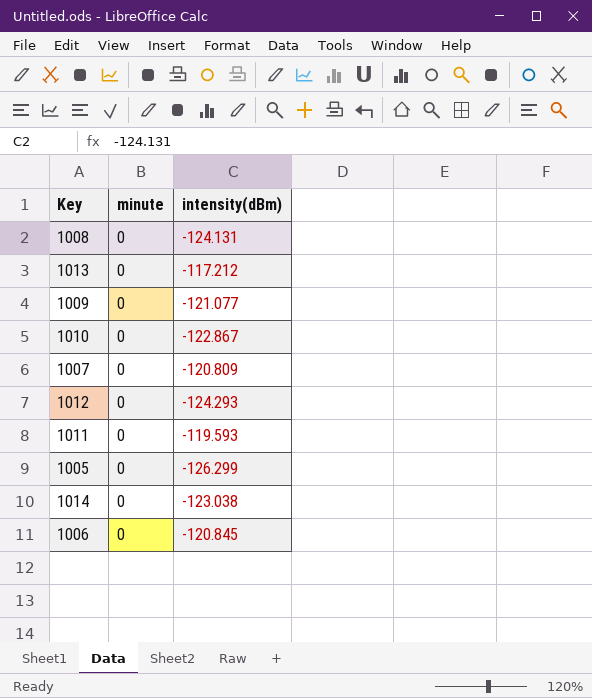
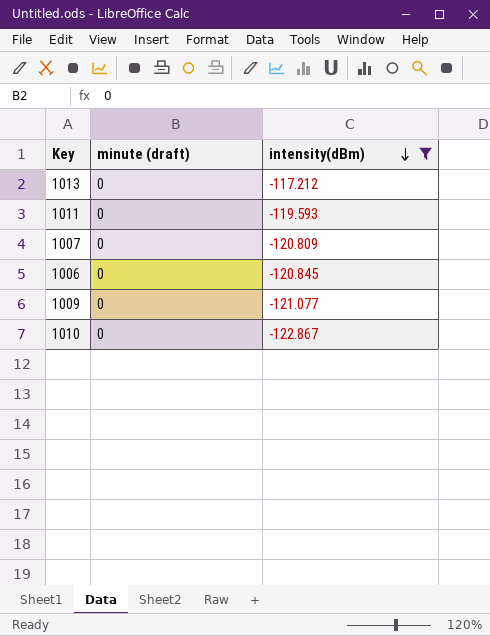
filter: none -> intensity(dBm) >= -122.867
row order: none -> intensity(dBm) descending
column name: minute -> minute (draft)

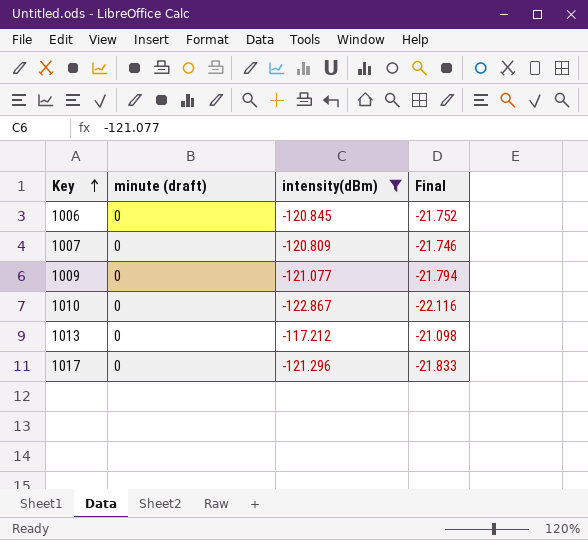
row order: intensity(dBm) descending -> Key ascending
column Final | formula: none -> [intensity(dBm)] * 0.18
row 1011: 0 | -119.593 -> none
row 1017: none -> 0 | -121.296 | -21.833

